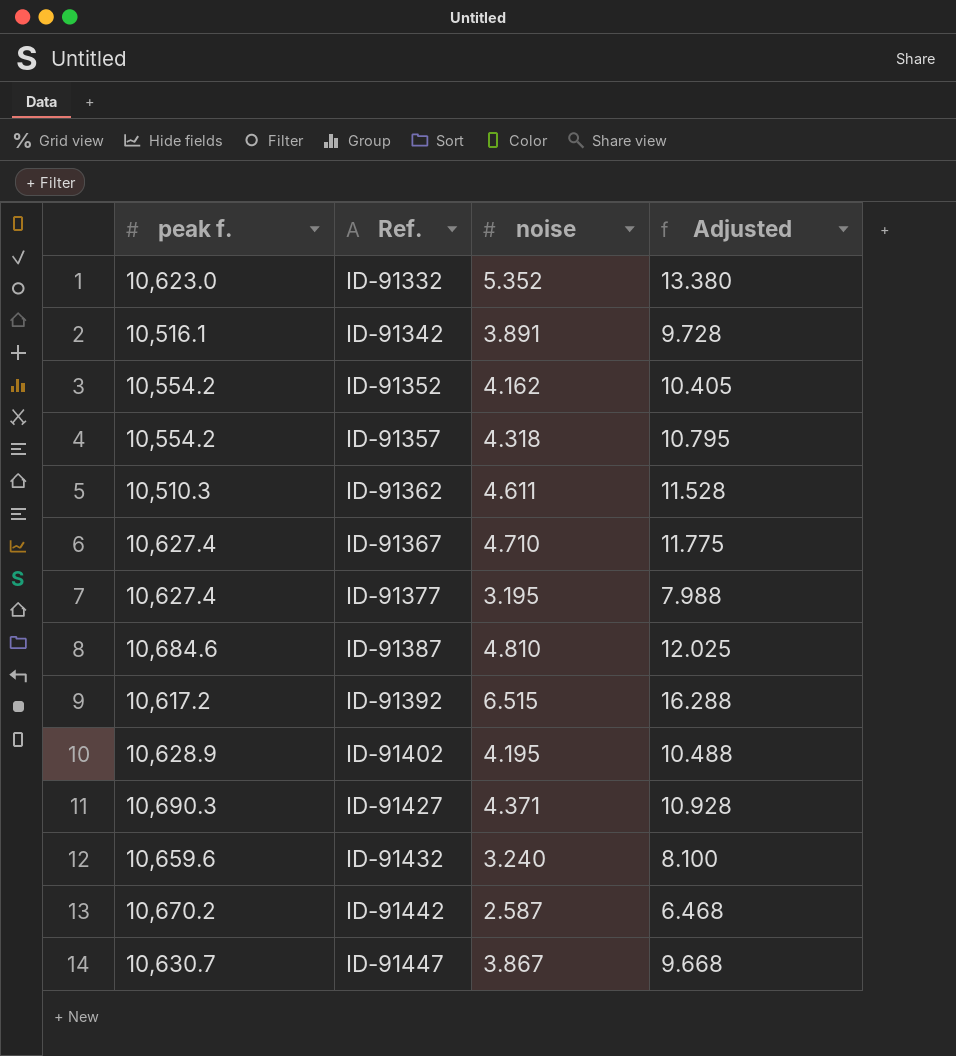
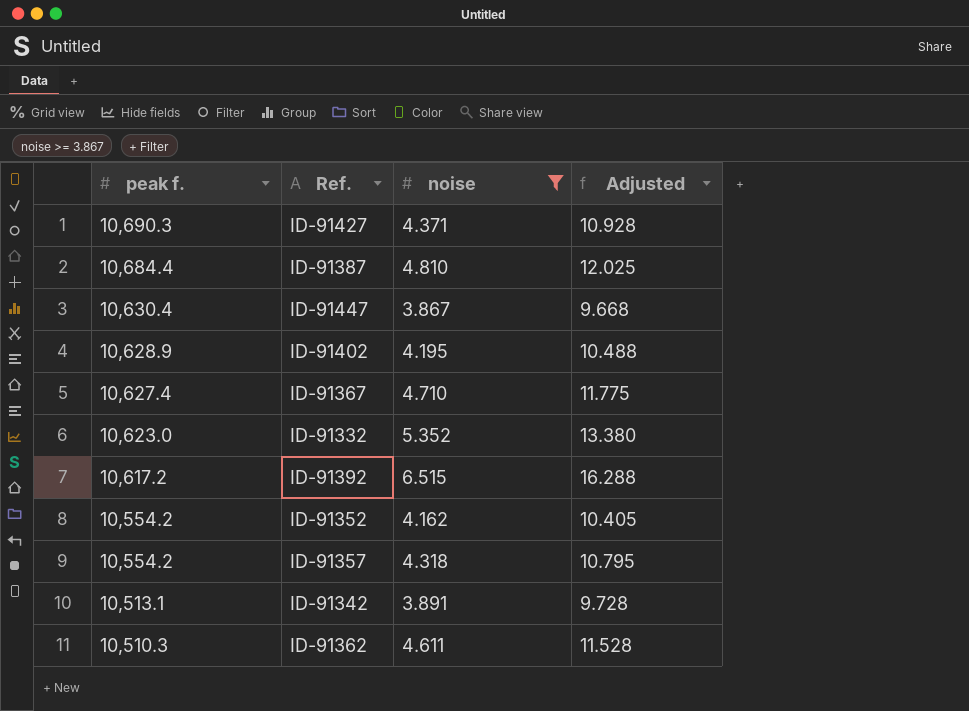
filter: none -> noise >= 3.867
row order: Ref. ascending -> peak f. descending
ID-91387 | peak f.: 10,684.6 -> 10,684.4
ID-91447 | peak f.: 10,630.7 -> 10,630.4
ID-91342 | peak f.: 10,516.1 -> 10,513.1

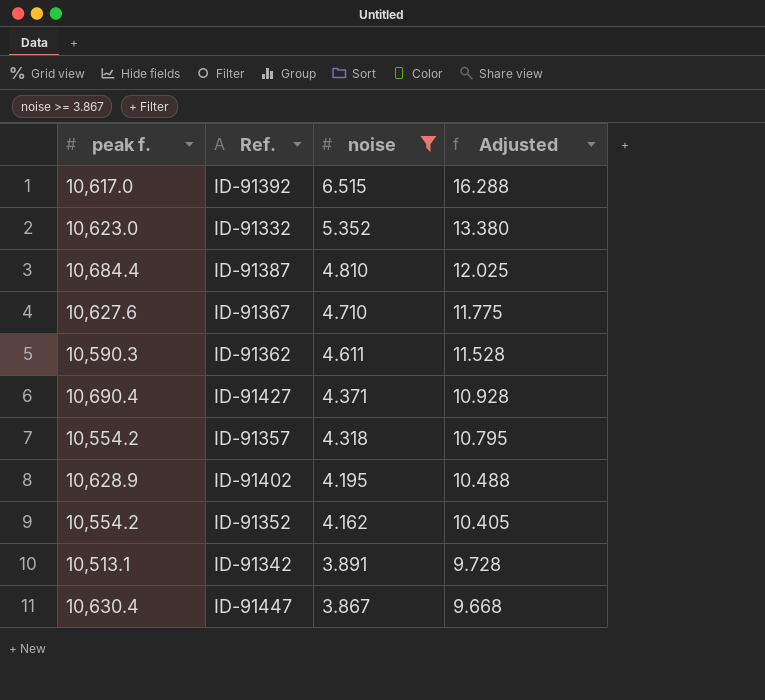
row order: peak f. descending -> noise descending
ID-91392 | peak f.: 10,617.2 -> 10,617.0
ID-91367 | peak f.: 10,627.4 -> 10,627.6
ID-91362 | peak f.: 10,510.3 -> 10,590.3
ID-91427 | peak f.: 10,690.3 -> 10,690.4

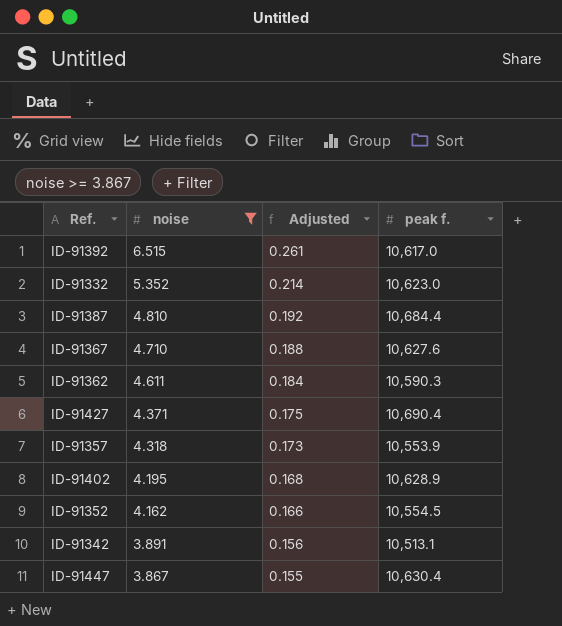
column Adjusted | formula: [noise] * 2.5 -> [noise] * 0.04
column peak f. | position: 1 -> 4
ID-91357 | peak f.: 10,554.2 -> 10,553.9
ID-91352 | peak f.: 10,554.2 -> 10,554.5

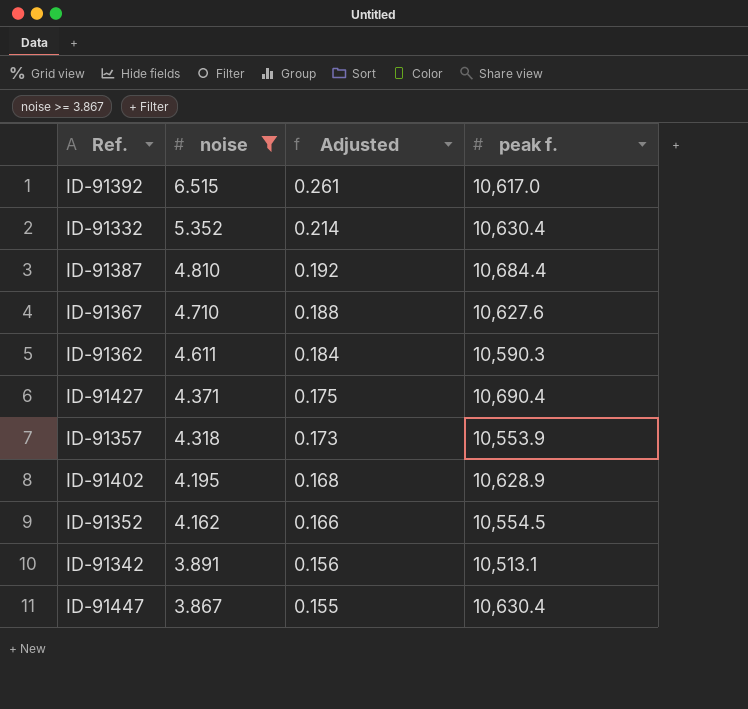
ID-91332 | peak f.: 10,623.0 -> 10,630.4

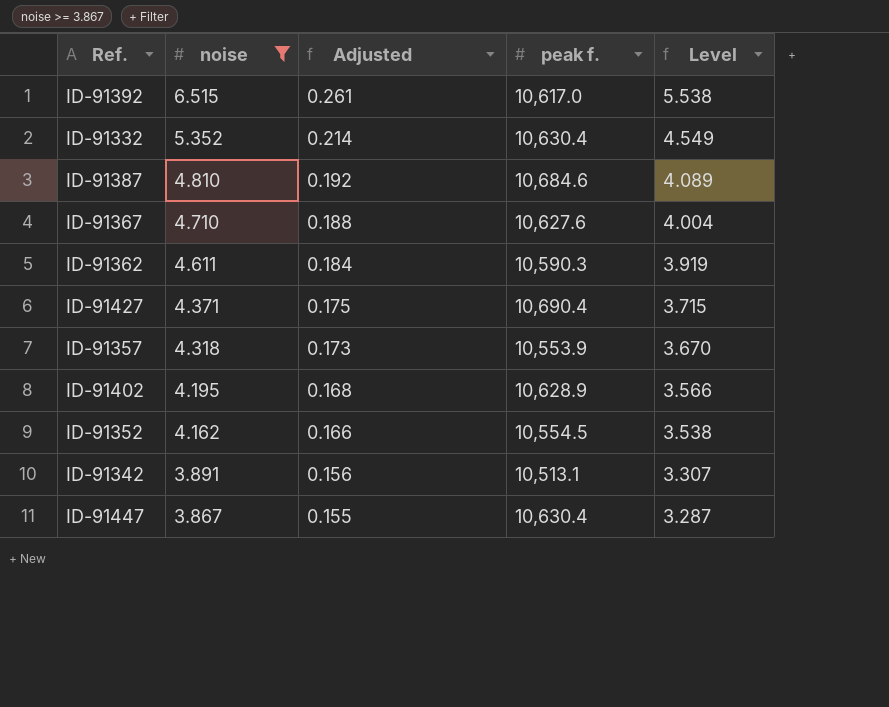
column Level | formula: none -> [noise] * 0.85
ID-91387 | peak f.: 10,684.4 -> 10,684.6

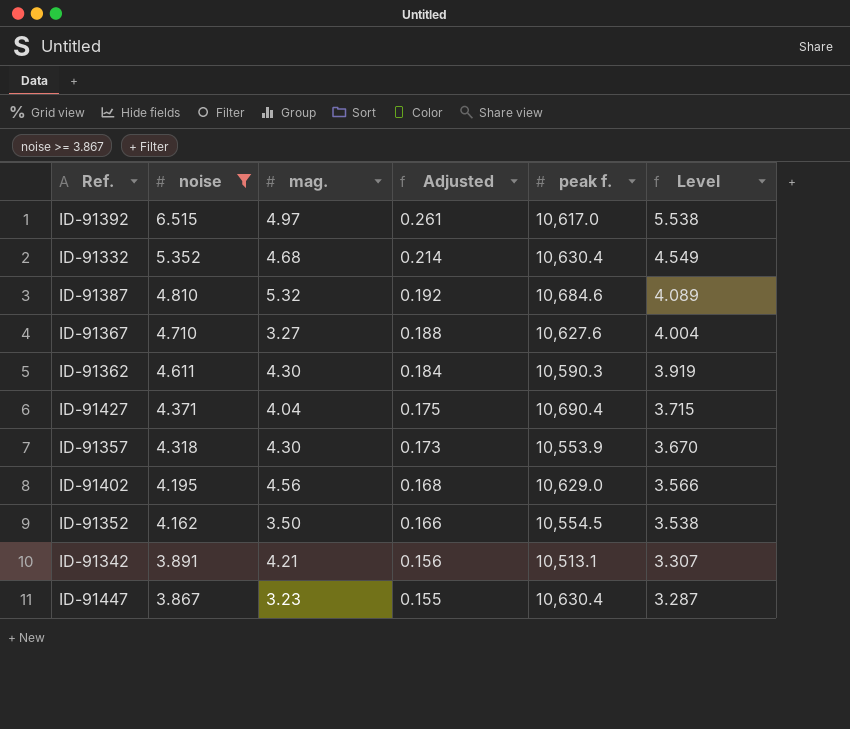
column mag. | position: none -> 3
ID-91402 | peak f.: 10,628.9 -> 10,629.0

